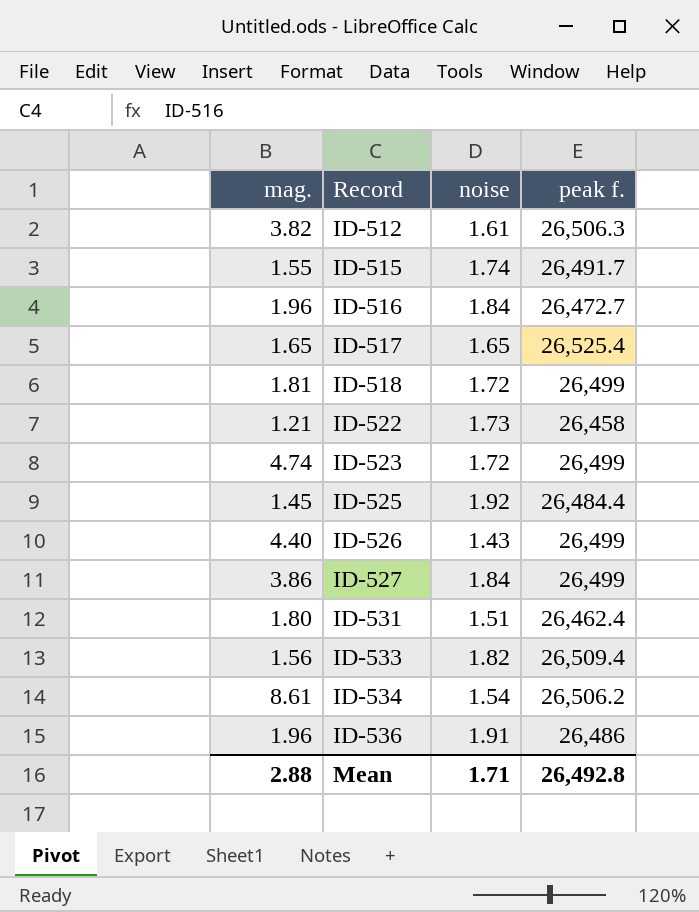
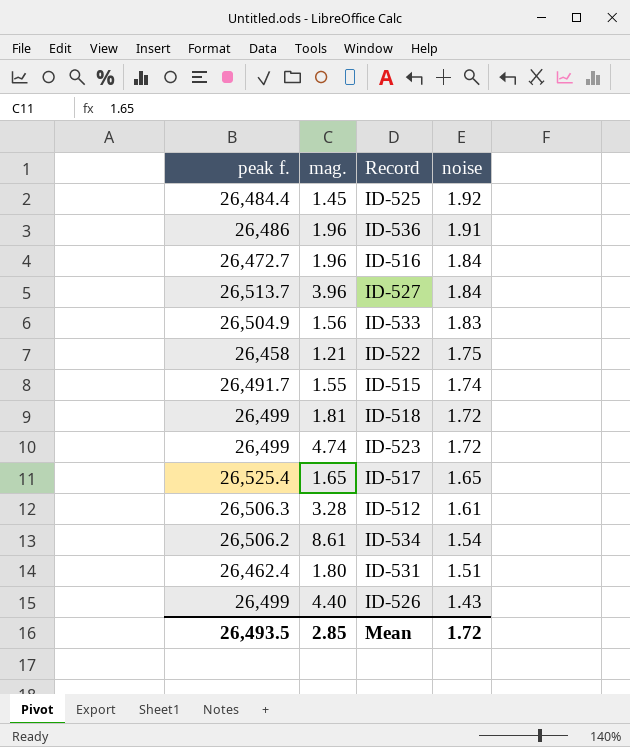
row order: Record ascending -> noise descending
column peak f. | position: 4 -> 1
ID-527 | peak f.: 26,499 -> 26,513.7
ID-527 | mag.: 3.86 -> 3.96
ID-533 | peak f.: 26,509.4 -> 26,504.9
ID-533 | noise: 1.82 -> 1.83
ID-522 | noise: 1.73 -> 1.75
ID-512 | mag.: 3.82 -> 3.28
Mean | peak f.: 26,492.8 -> 26,493.5
Mean | mag.: 2.88 -> 2.85
Mean | noise: 1.71 -> 1.72

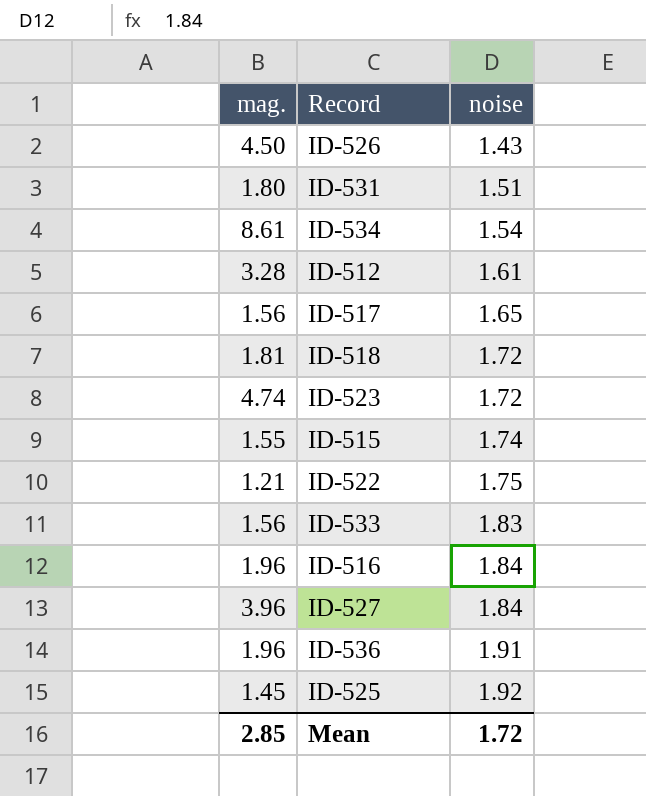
row order: noise descending -> noise ascending
column peak f. | position: 1 -> none
ID-526 | mag.: 4.40 -> 4.50
ID-517 | mag.: 1.65 -> 1.56

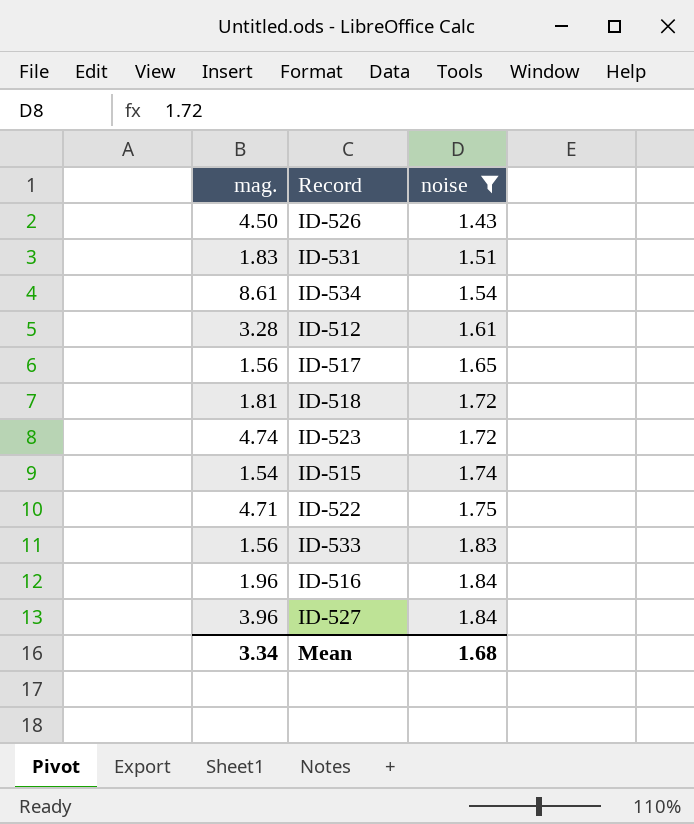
filter: none -> noise <= 1.84
ID-531 | mag.: 1.80 -> 1.83
ID-515 | mag.: 1.55 -> 1.54
ID-522 | mag.: 1.21 -> 4.71
Mean | mag.: 2.85 -> 3.34
Mean | noise: 1.72 -> 1.68

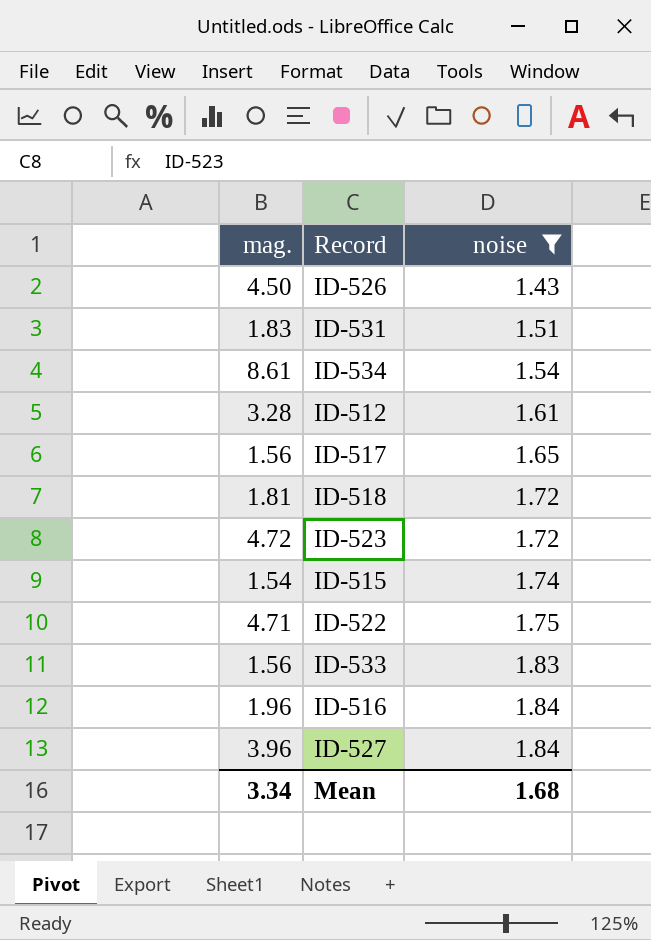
ID-523 | mag.: 4.74 -> 4.72

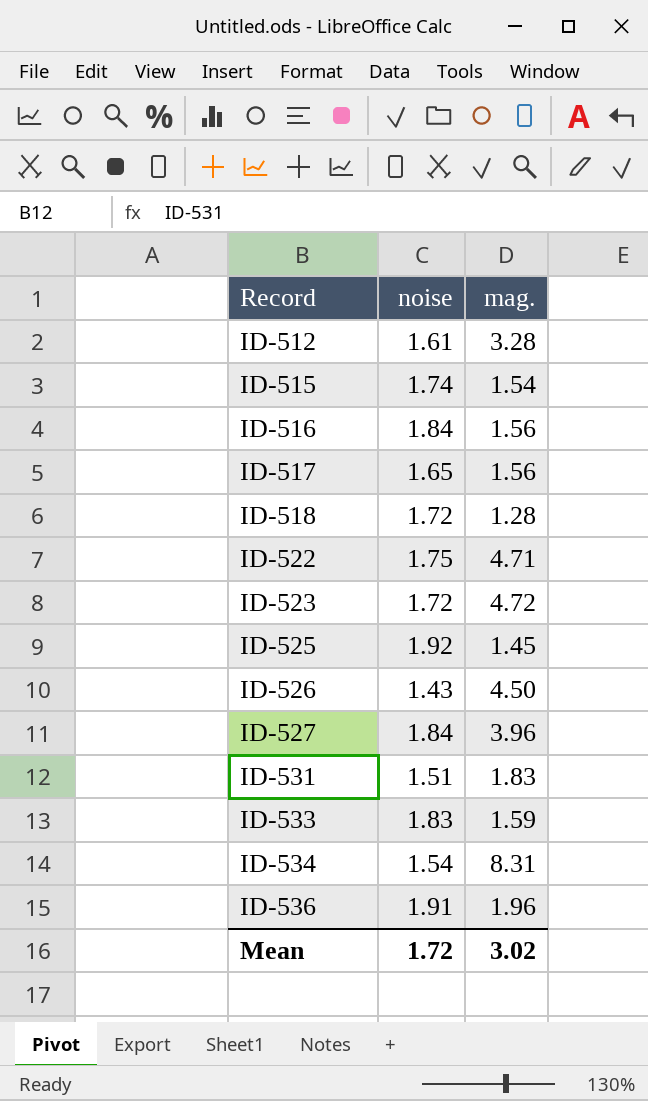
filter: noise <= 1.84 -> none
row order: noise ascending -> Record ascending
column mag. | position: 1 -> 3
ID-516 | mag.: 1.96 -> 1.56
ID-518 | mag.: 1.81 -> 1.28
ID-533 | mag.: 1.56 -> 1.59
ID-534 | mag.: 8.61 -> 8.31
Mean | noise: 1.68 -> 1.72
Mean | mag.: 3.34 -> 3.02

